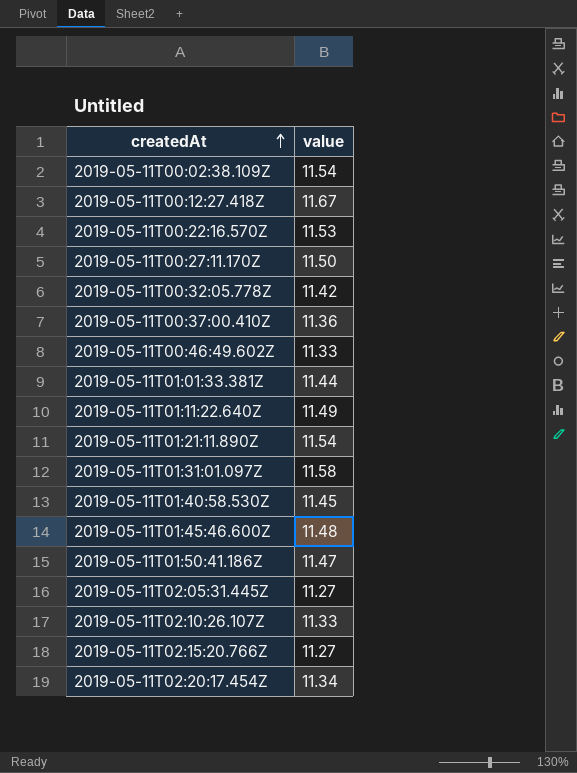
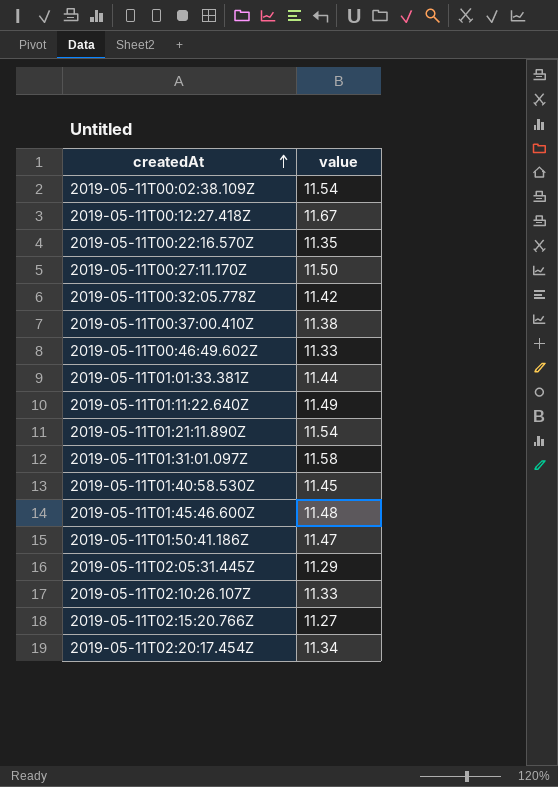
2019-05-11T00:22:16.570Z | value: 11.53 -> 11.35
2019-05-11T00:37:00.410Z | value: 11.36 -> 11.38
2019-05-11T02:05:31.445Z | value: 11.27 -> 11.29

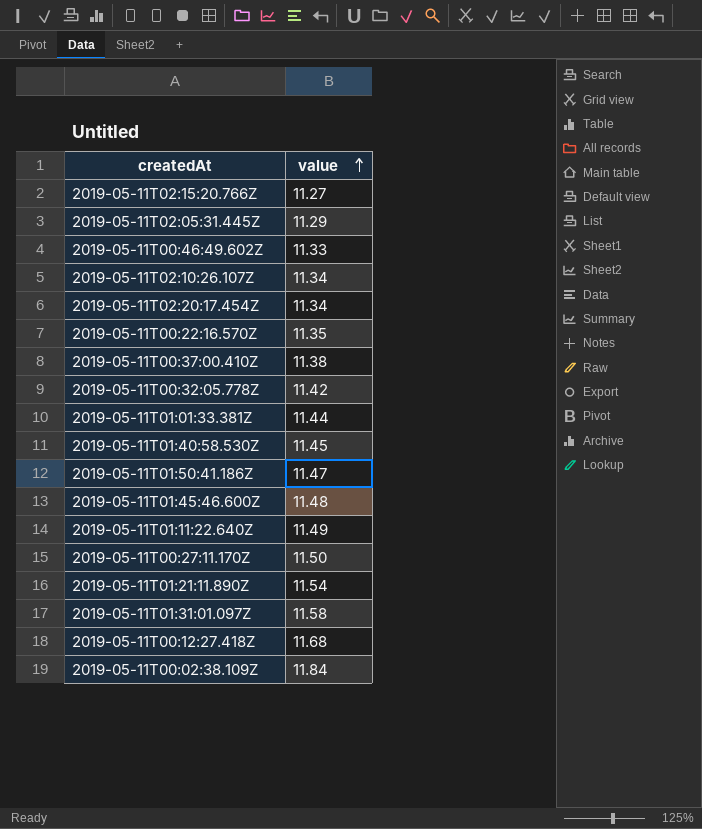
row order: createdAt ascending -> value ascending
2019-05-11T02:10:26.107Z | value: 11.33 -> 11.34
2019-05-11T00:12:27.418Z | value: 11.67 -> 11.68
2019-05-11T00:02:38.109Z | value: 11.54 -> 11.84

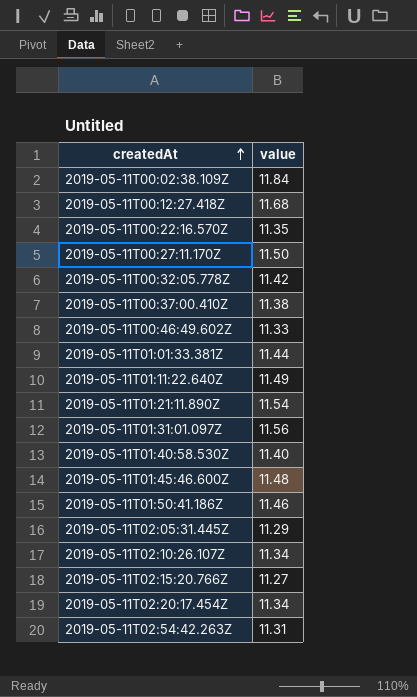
row order: value ascending -> createdAt ascending
2019-05-11T01:31:01.097Z | value: 11.58 -> 11.56
2019-05-11T01:40:58.530Z | value: 11.45 -> 11.40
2019-05-11T01:50:41.186Z | value: 11.47 -> 11.46
row 2019-05-11T02:54:42.263Z: none -> 11.31

